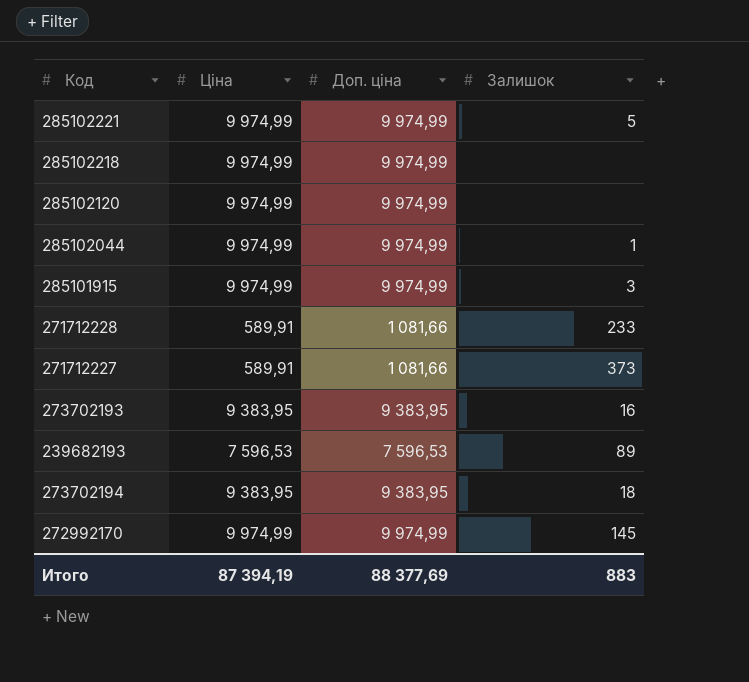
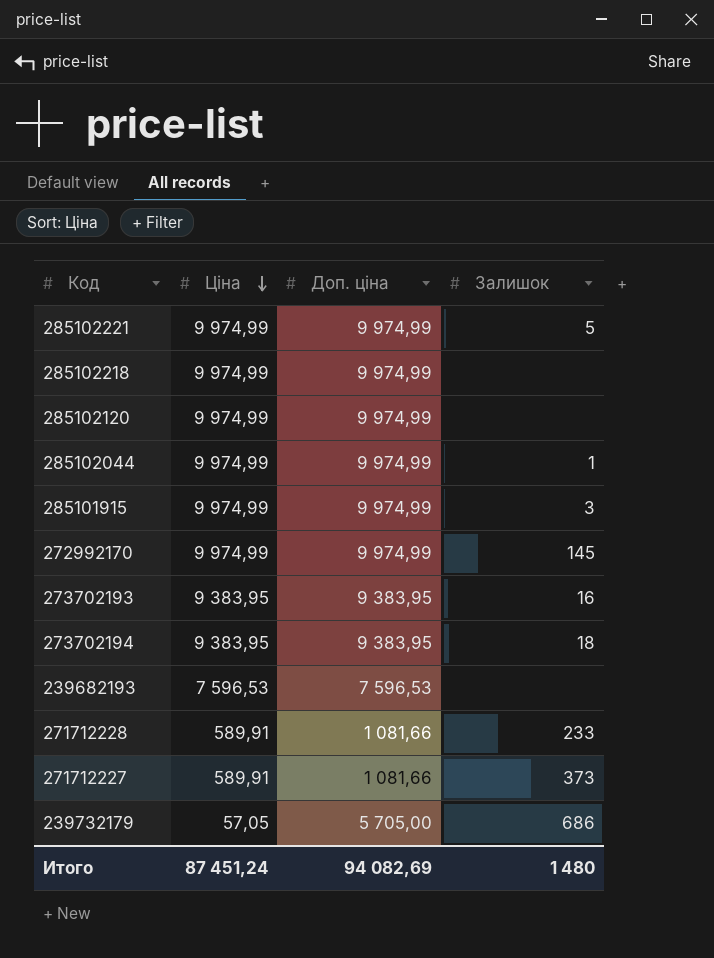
row order: none -> Ціна descending
239682193 | Залишок: 89 -> none
row 239732179: none -> 57,05 | 5 705,00 | 686
Итого | Ціна: 87 394,19 -> 87 451,24
Итого | Доп. ціна: 88 377,69 -> 94 082,69
Итого | Залишок: 883 -> 1 480

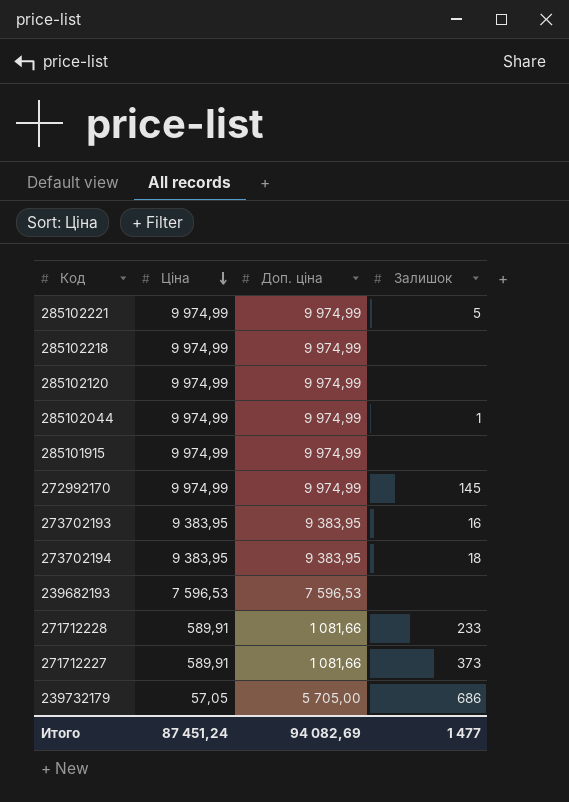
285101915 | Залишок: 3 -> none
Итого | Залишок: 1 480 -> 1 477

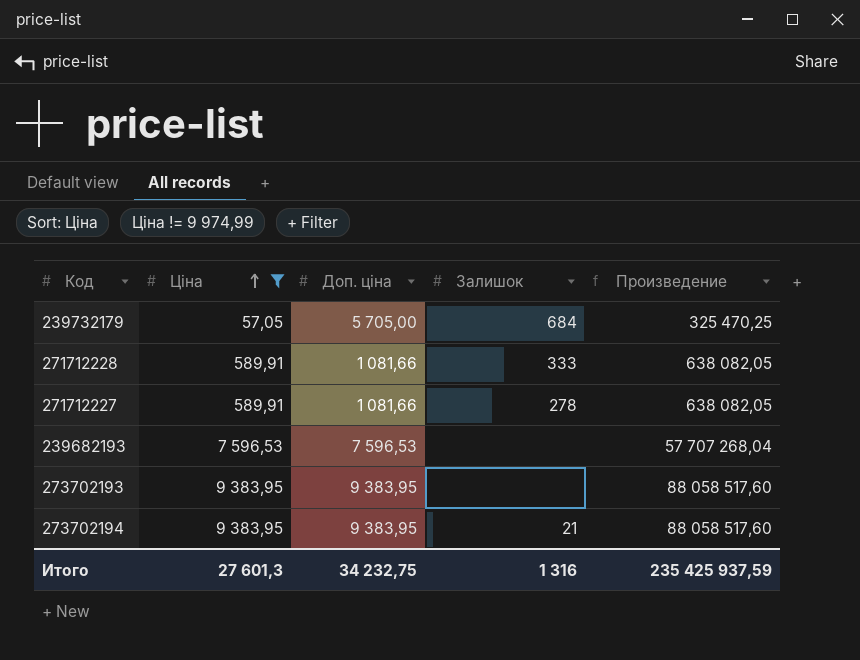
filter: none -> Ціна != 9 974,99
row order: Ціна descending -> Ціна ascending
column Произведение | formula: none -> [Ціна] * [Доп. ціна]
239732179 | Залишок: 686 -> 684
271712228 | Залишок: 233 -> 333
271712227 | Залишок: 373 -> 278
273702193 | Залишок: 16 -> none
273702194 | Залишок: 18 -> 21
Итого | Ціна: 87 451,24 -> 27 601,3
Итого | Доп. ціна: 94 082,69 -> 34 232,75
Итого | Залишок: 1 477 -> 1 316

